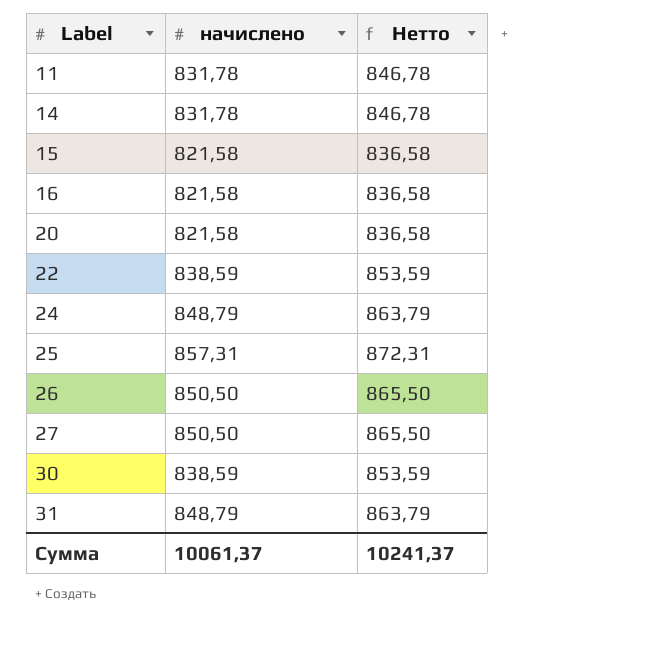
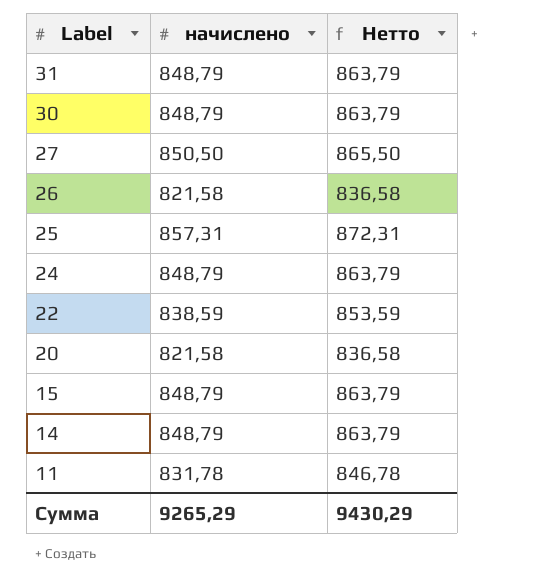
row order: Label ascending -> Label descending
row 16: 821,58 | 836,58 -> none
30 | начислено: 838,59 -> 848,79
30 | Нетто: 853,59 -> 863,79
26 | начислено: 850,50 -> 821,58
26 | Нетто: 865,50 -> 836,58
15 | начислено: 821,58 -> 848,79
15 | Нетто: 836,58 -> 863,79
14 | начислено: 831,78 -> 848,79
14 | Нетто: 846,78 -> 863,79
Сумма | начислено: 10061,37 -> 9265,29
Сумма | Нетто: 10241,37 -> 9430,29

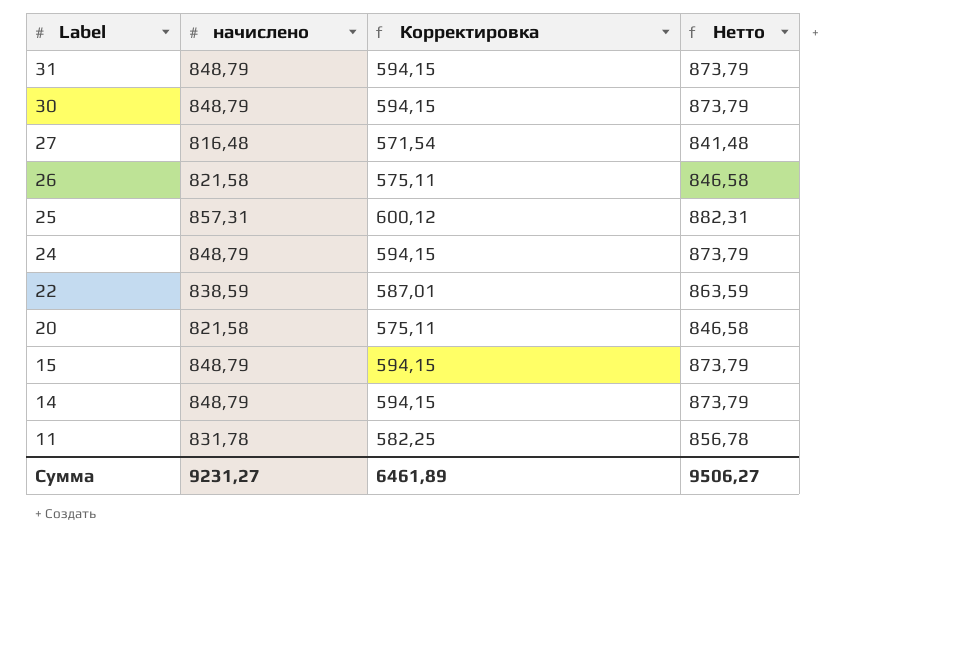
column Корректировка | formula: none -> [начислено] * 0,7
column Нетто | formula: [начислено] + 15 -> [начислено] + 25
27 | начислено: 850,50 -> 816,48
Сумма | начислено: 9265,29 -> 9231,27
Сумма | Нетто: 9430,29 -> 9506,27

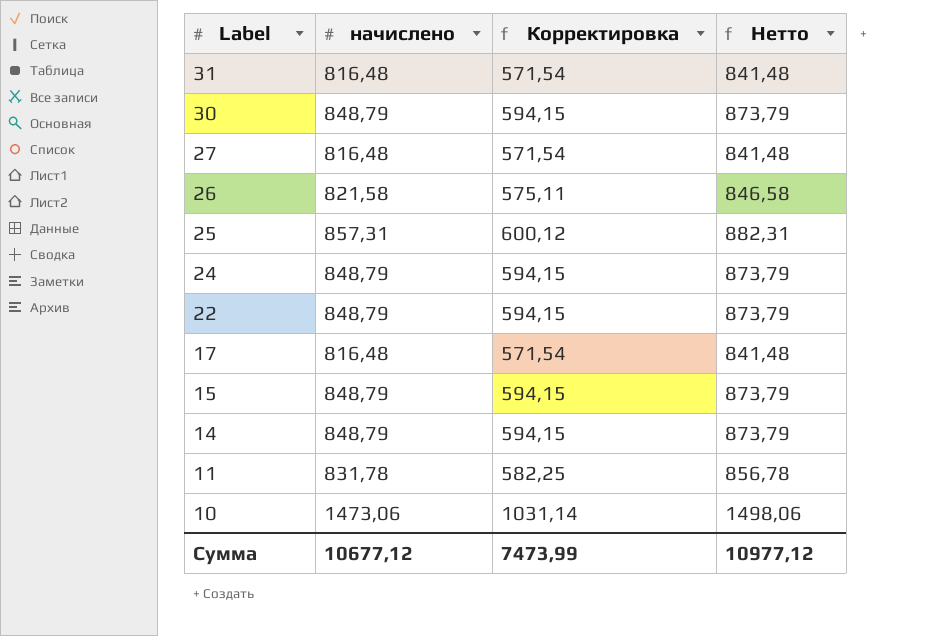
row 20: 821,58 | 575,11 | 846,58 -> none
31 | начислено: 848,79 -> 816,48
31 | Корректировка: 594,15 -> 571,54
31 | Нетто: 873,79 -> 841,48
22 | начислено: 838,59 -> 848,79
22 | Корректировка: 587,01 -> 594,15
22 | Нетто: 863,59 -> 873,79
row 17: none -> 816,48 | 571,54 | 841,48
row 10: none -> 1473,06 | 1031,14 | 1498,06
Сумма | начислено: 9231,27 -> 10677,12
Сумма | Корректировка: 6461,89 -> 7473,99
Сумма | Нетто: 9506,27 -> 10977,12

